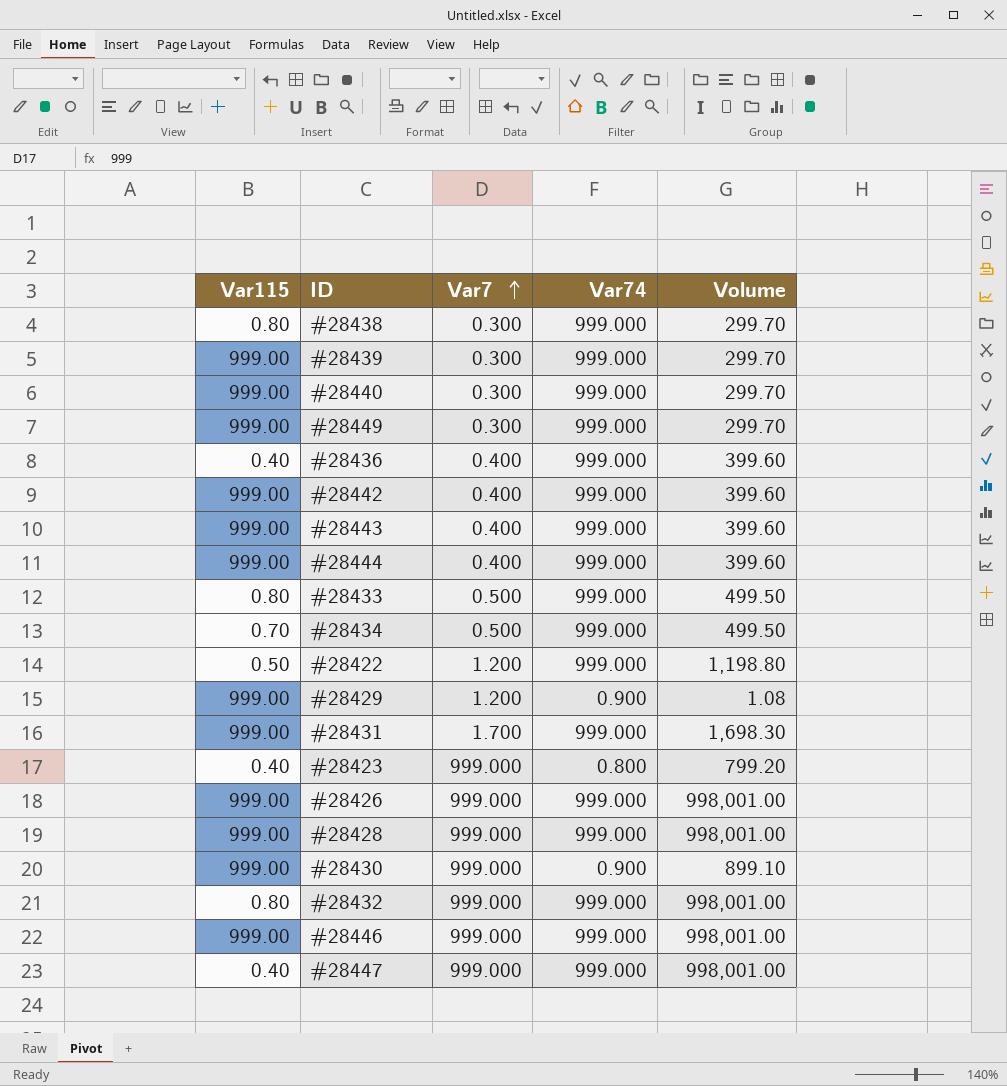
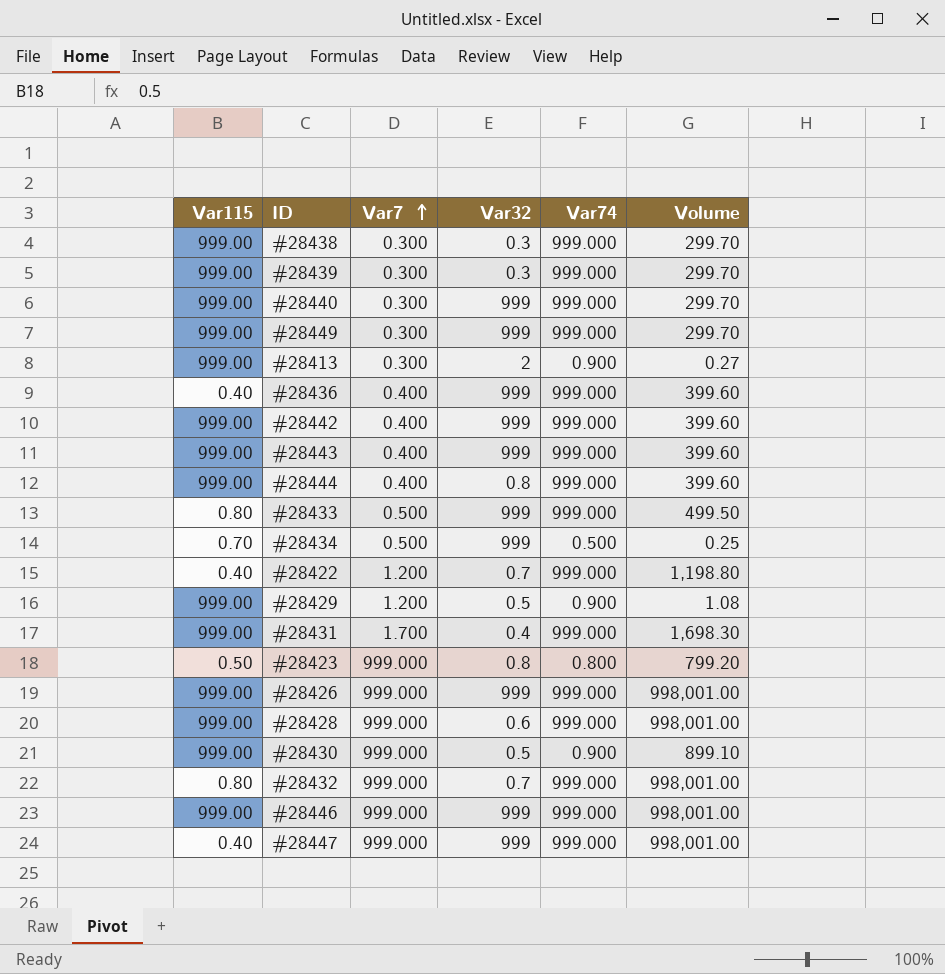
column Var32 | position: none -> 4
#28438 | Var115: 0.80 -> 999.00
row #28413: none -> 999.00 | 0.300 | 2 | 0.900 | 0.27
#28434 | Var74: 999.000 -> 0.500
#28434 | Volume: 499.50 -> 0.25
#28422 | Var115: 0.50 -> 0.40
#28423 | Var115: 0.40 -> 0.50

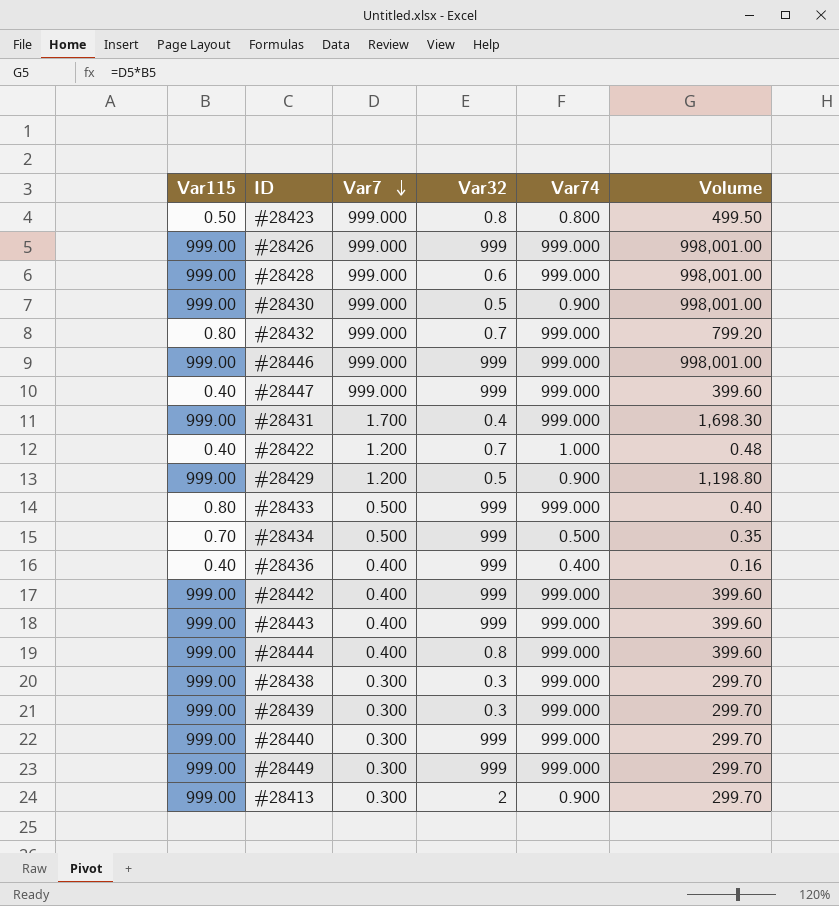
row order: Var7 ascending -> Var7 descending
column Volume | formula: [Var7] * [Var74] -> [Var115] * [Var7]
#28422 | Var74: 999.000 -> 1.000
#28436 | Var74: 999.000 -> 0.400

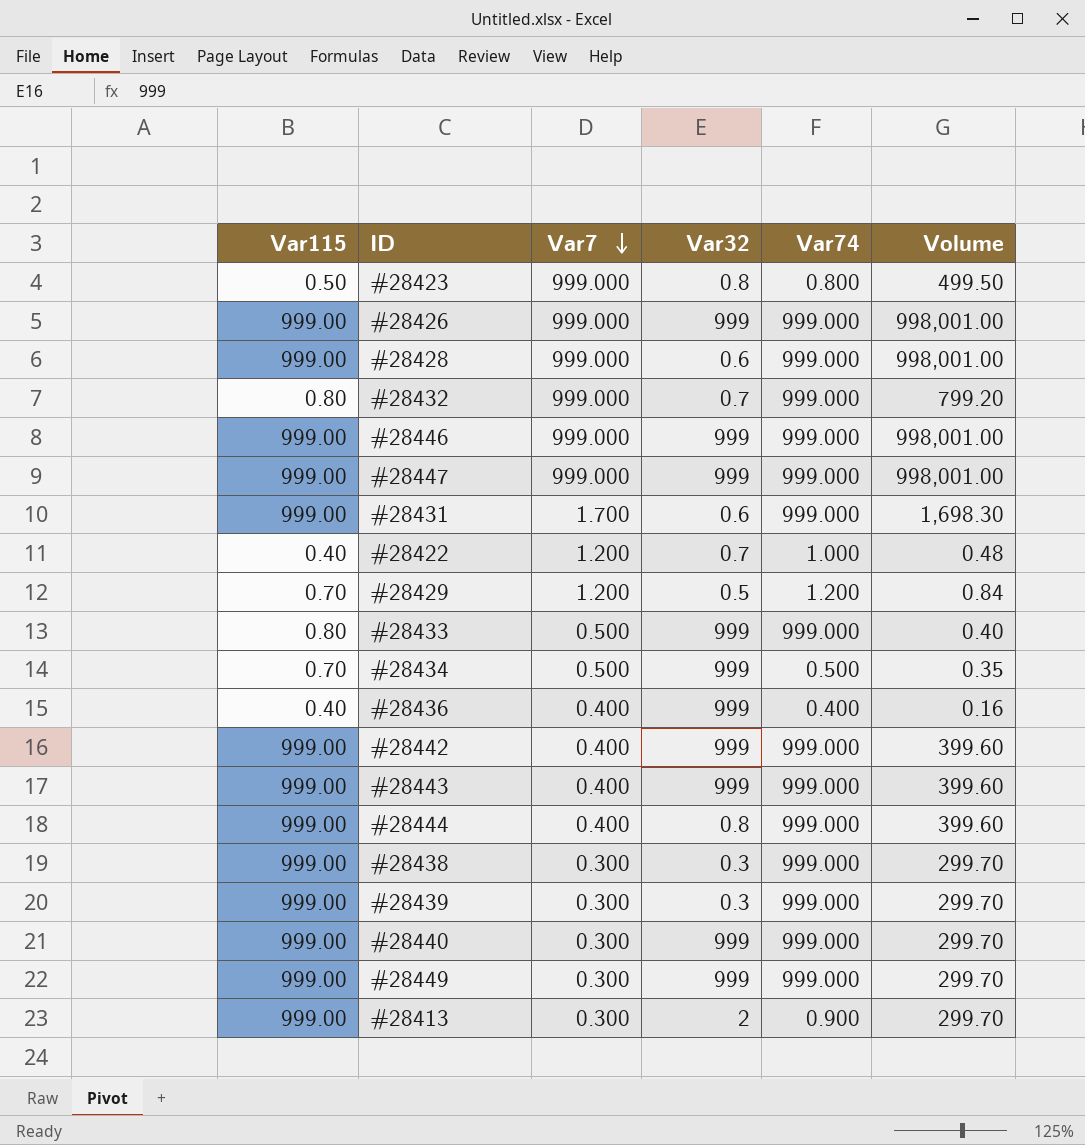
row #28430: 999.00 | 999.000 | 0.5 | 0.900 | 998,001.00 -> none
#28447 | Var115: 0.40 -> 999.00
#28447 | Volume: 399.60 -> 998,001.00
#28431 | Var32: 0.4 -> 0.6
#28429 | Var115: 999.00 -> 0.70
#28429 | Var74: 0.900 -> 1.200
#28429 | Volume: 1,198.80 -> 0.84

